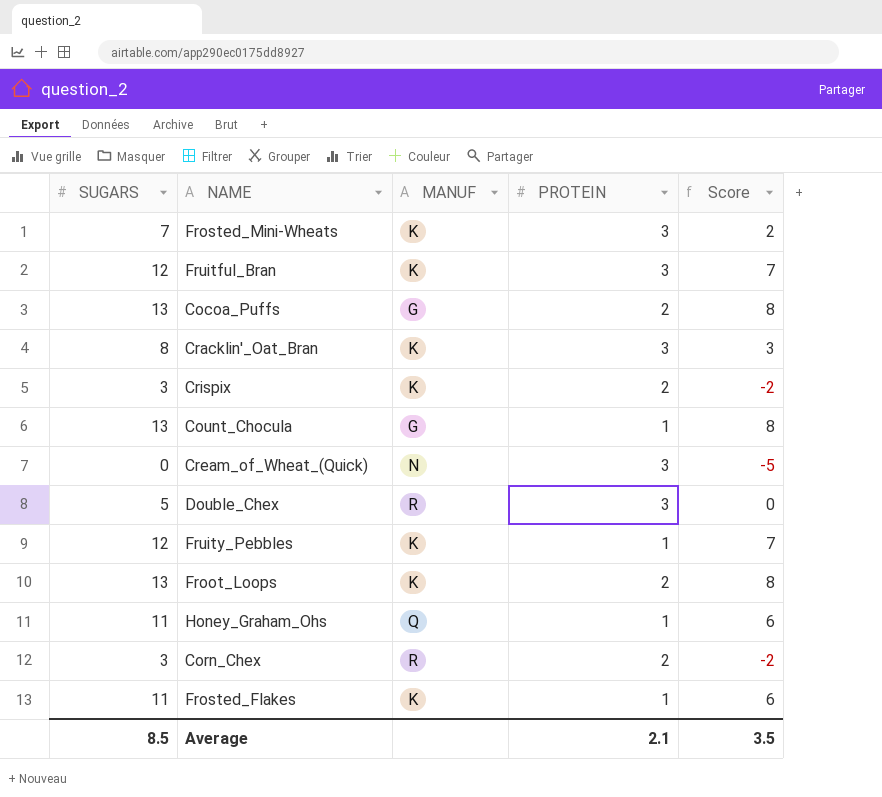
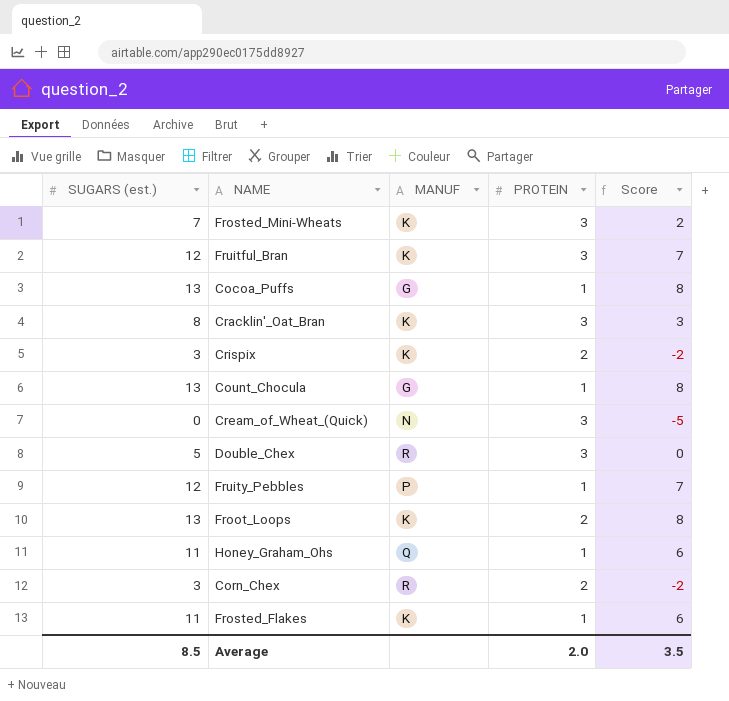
column name: SUGARS -> SUGARS (est.)
Cocoa_Puffs | PROTEIN: 2 -> 1
Fruity_Pebbles | MANUF: K -> P
Average | PROTEIN: 2.1 -> 2.0

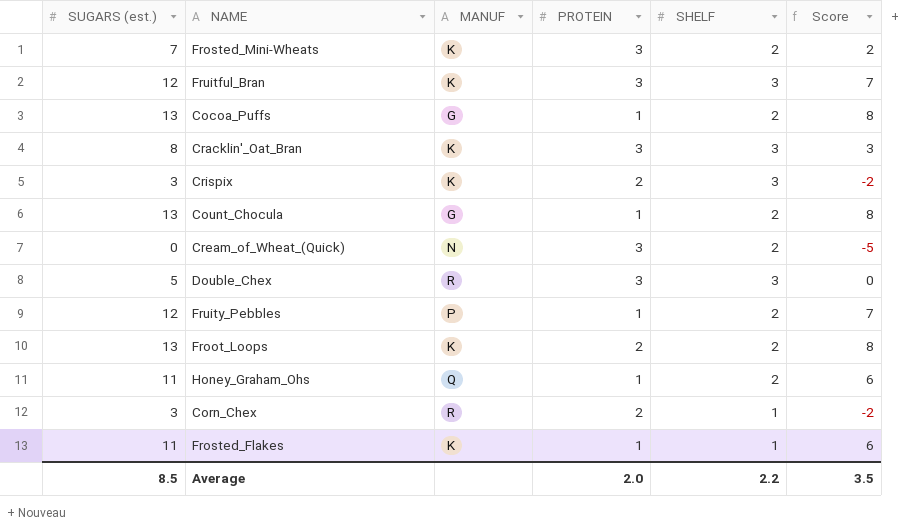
column SHELF | position: none -> 5

